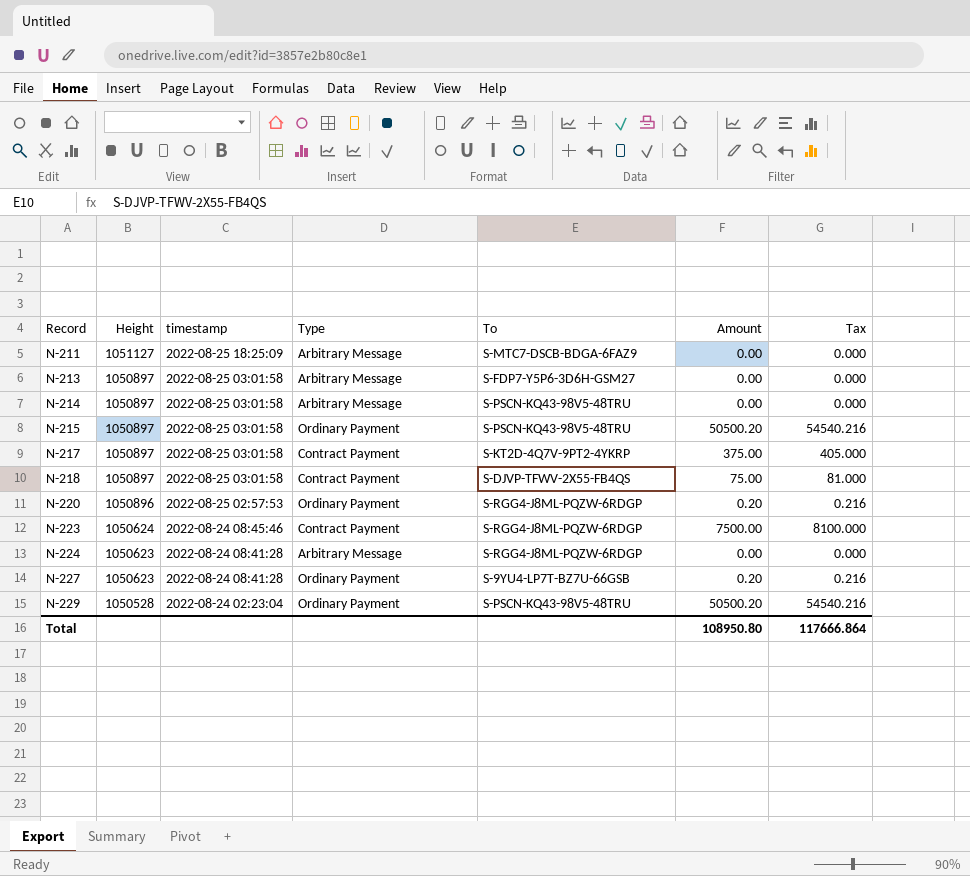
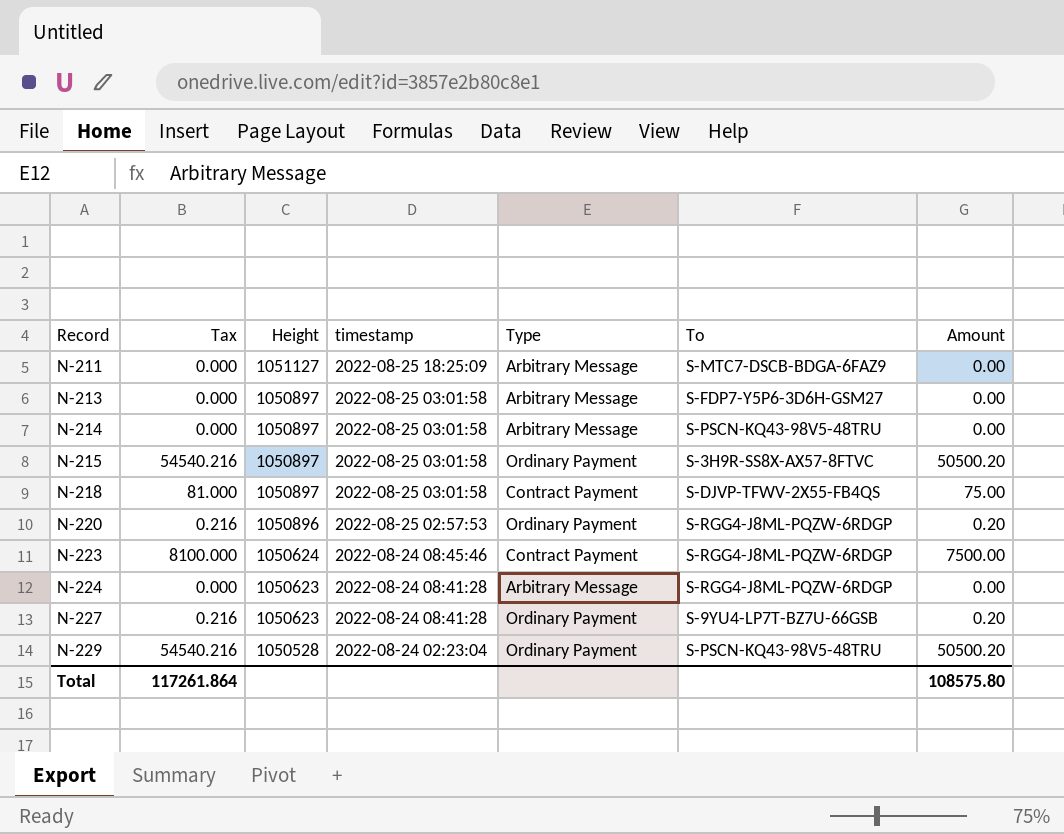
column Tax | position: 7 -> 2
row N-217: 1050897 | 2022-08-25 03:01:58 | Contract Payment | S-KT2D-4Q7V-9PT2-4YKRP | 375.00 | 405.000 -> none
N-215 | To: S-PSCN-KQ43-98V5-48TRU -> S-3H9R-SS8X-AX57-8FTVC
Total | Tax: 117666.864 -> 117261.864
Total | Amount: 108950.80 -> 108575.80

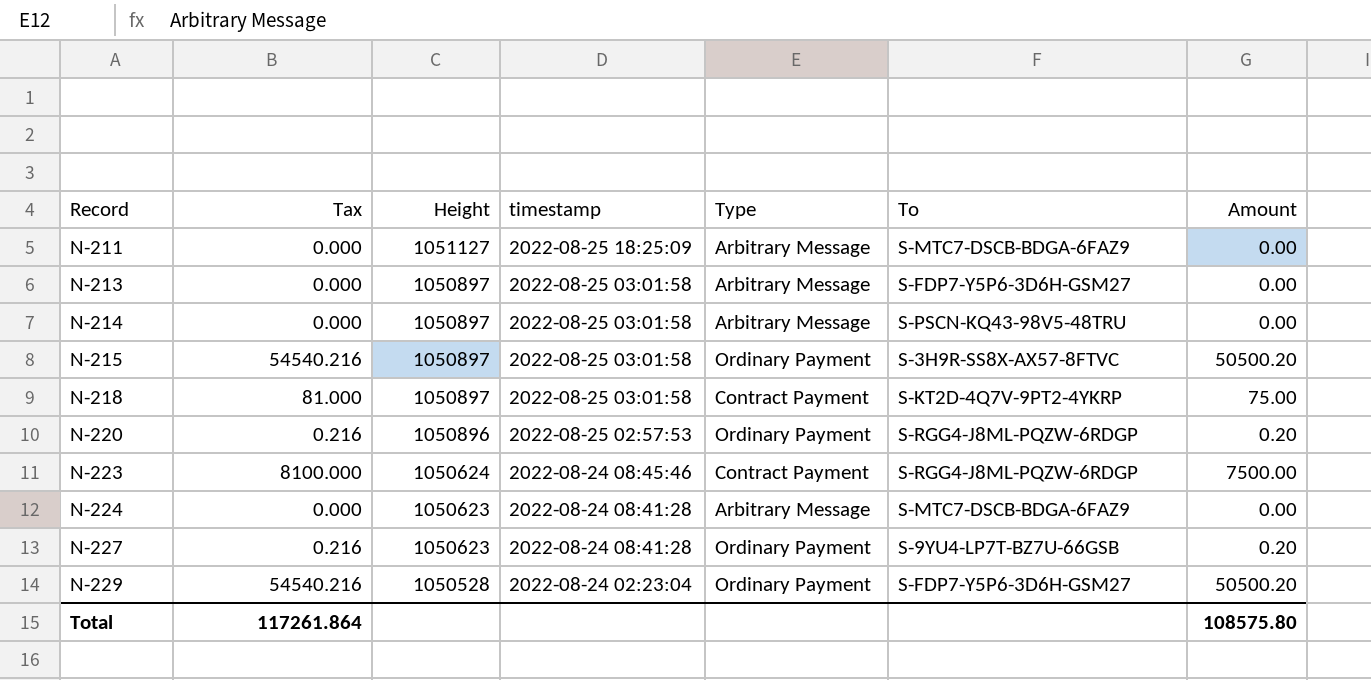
N-218 | To: S-DJVP-TFWV-2X55-FB4QS -> S-KT2D-4Q7V-9PT2-4YKRP
N-224 | To: S-RGG4-J8ML-PQZW-6RDGP -> S-MTC7-DSCB-BDGA-6FAZ9
N-229 | To: S-PSCN-KQ43-98V5-48TRU -> S-FDP7-Y5P6-3D6H-GSM27

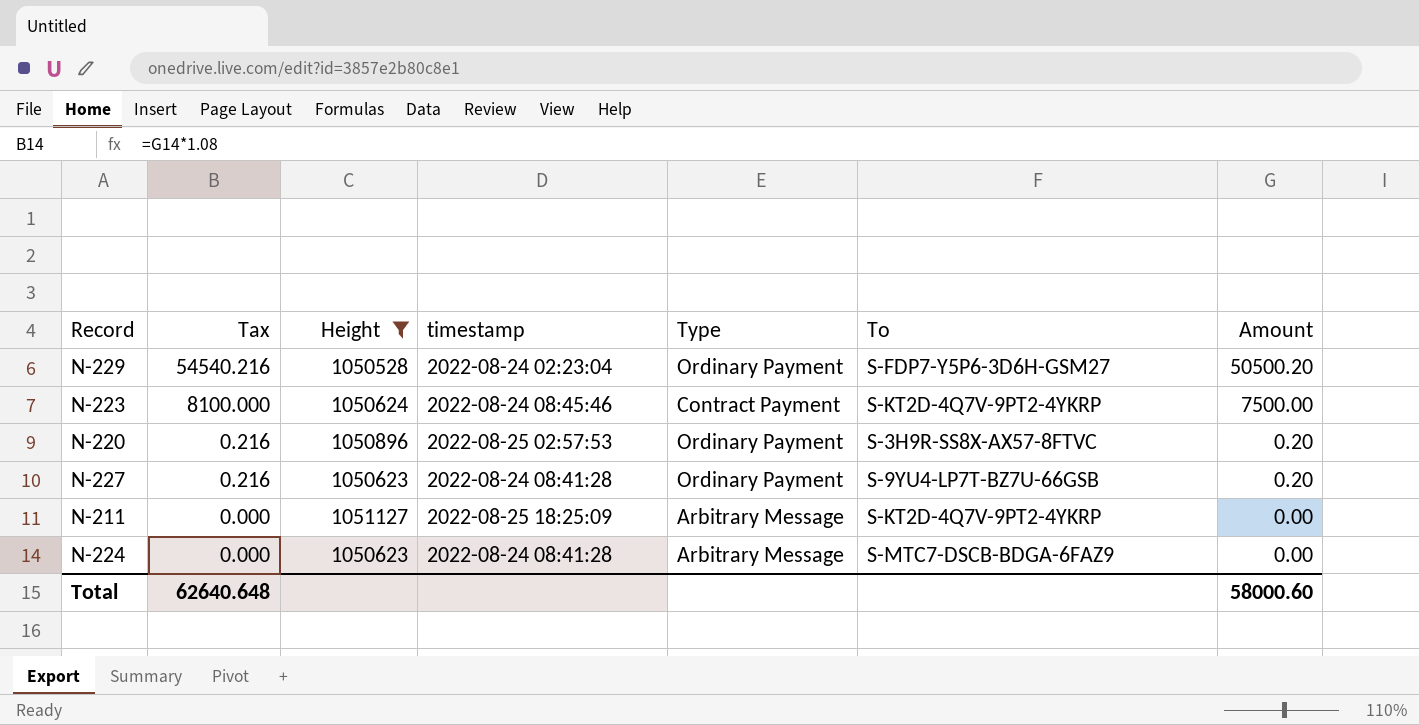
filter: none -> Height != 1050897
row order: Record ascending -> Tax descending
N-223 | To: S-RGG4-J8ML-PQZW-6RDGP -> S-KT2D-4Q7V-9PT2-4YKRP
N-220 | To: S-RGG4-J8ML-PQZW-6RDGP -> S-3H9R-SS8X-AX57-8FTVC
N-211 | To: S-MTC7-DSCB-BDGA-6FAZ9 -> S-KT2D-4Q7V-9PT2-4YKRP
Total | Tax: 117261.864 -> 62640.648
Total | Amount: 108575.80 -> 58000.60

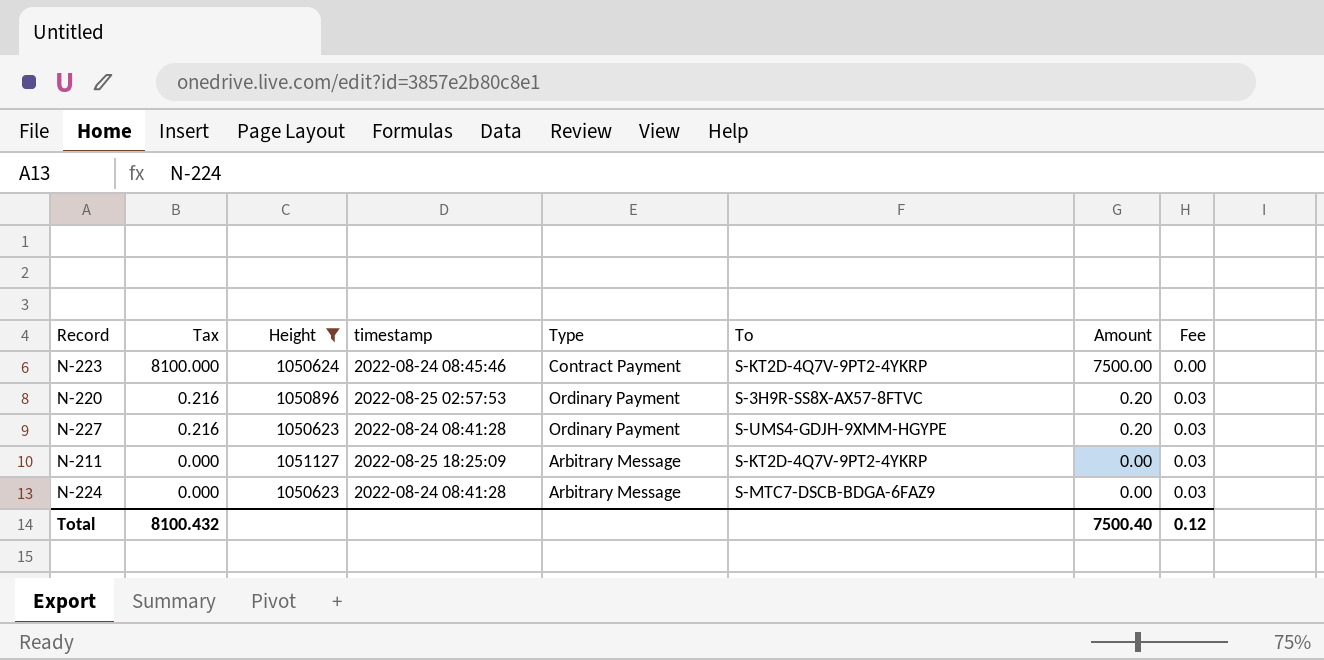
column Fee | position: none -> 8
row N-229: 54540.216 | 1050528 | 2022-08-24 02:23:04 | Ordinary Payment | S-FDP7-Y5P6-3D6H-GSM27 | 50500.20 -> none
N-227 | To: S-9YU4-LP7T-BZ7U-66GSB -> S-UMS4-GDJH-9XMM-HGYPE
Total | Tax: 62640.648 -> 8100.432
Total | Amount: 58000.60 -> 7500.40

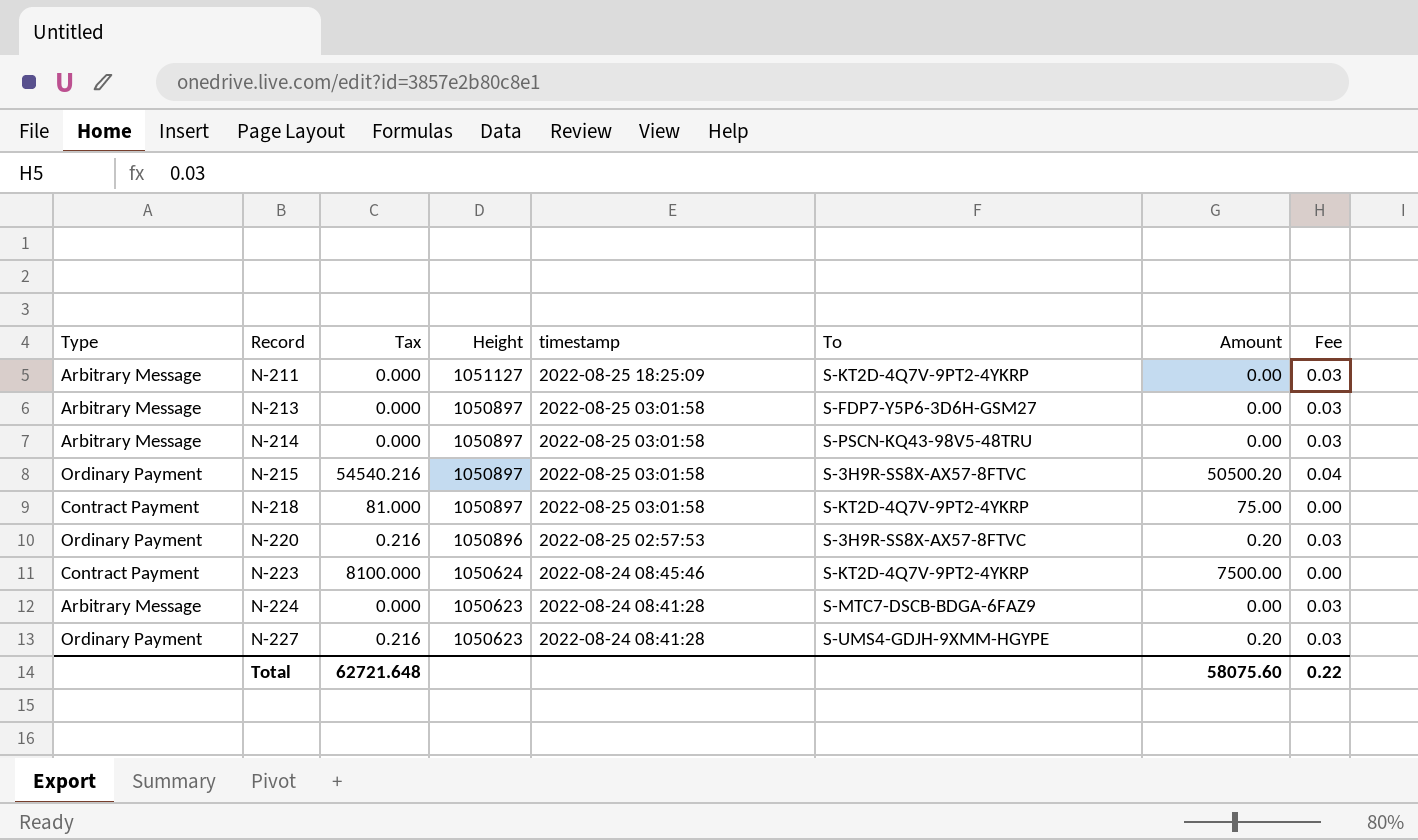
filter: Height != 1050897 -> none
row order: Tax descending -> Record ascending
column Type | position: 5 -> 1
Total | Tax: 8100.432 -> 62721.648
Total | Amount: 7500.40 -> 58075.60
Total | Fee: 0.12 -> 0.22

